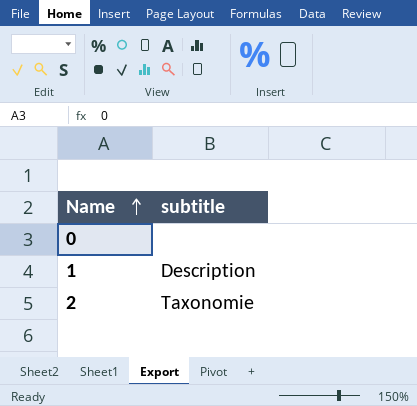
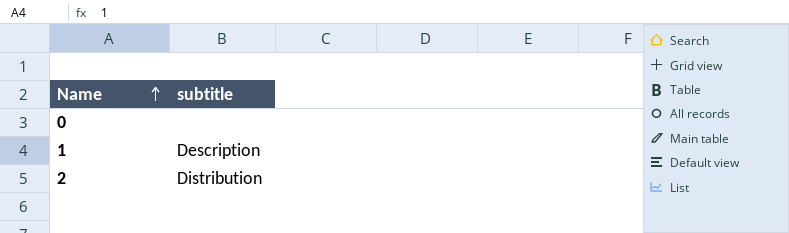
2 | subtitle: Taxonomie -> Distribution

